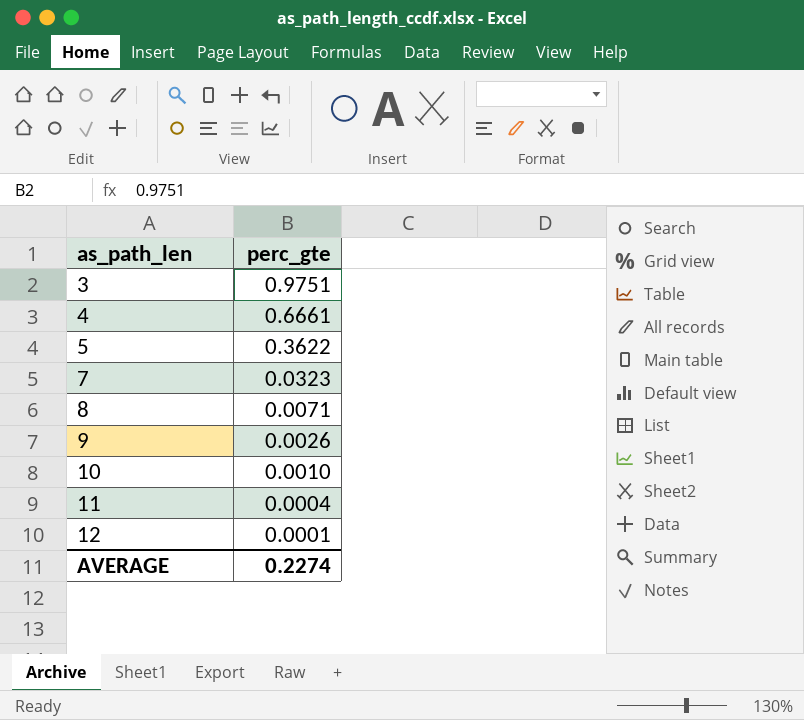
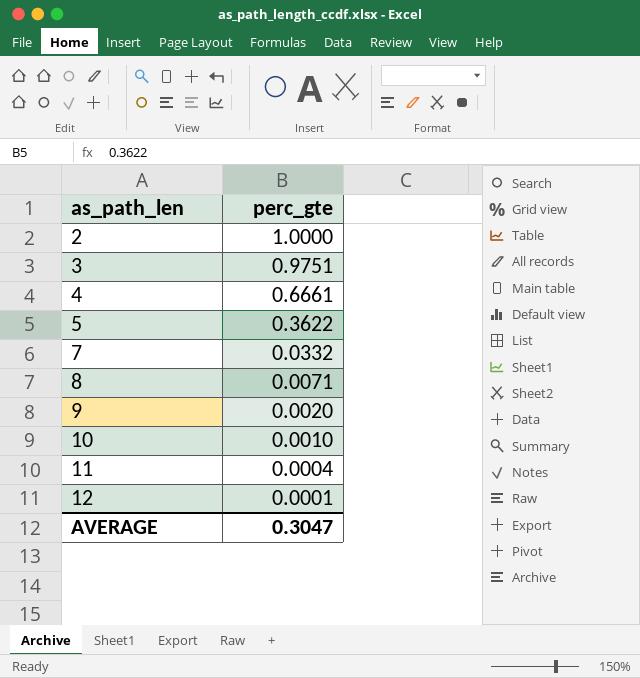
row 2: none -> 1.0000
7 | perc_gte: 0.0323 -> 0.0332
9 | perc_gte: 0.0026 -> 0.0020
AVERAGE | perc_gte: 0.2274 -> 0.3047

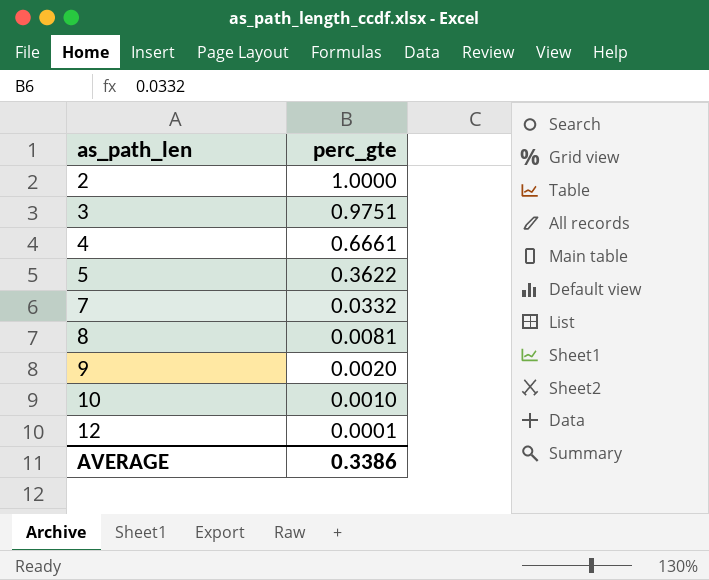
row 11: 0.0004 -> none
8 | perc_gte: 0.0071 -> 0.0081
AVERAGE | perc_gte: 0.3047 -> 0.3386

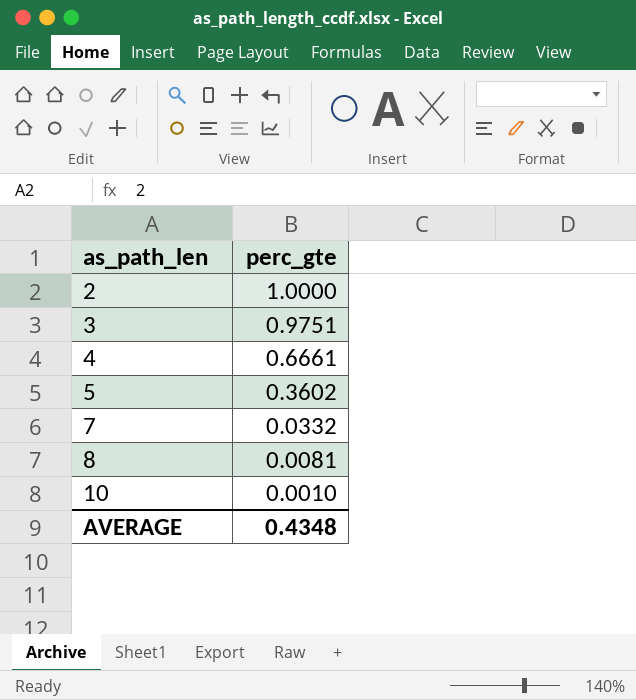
row 9: 0.0020 -> none
row 12: 0.0001 -> none
5 | perc_gte: 0.3622 -> 0.3602
AVERAGE | perc_gte: 0.3386 -> 0.4348

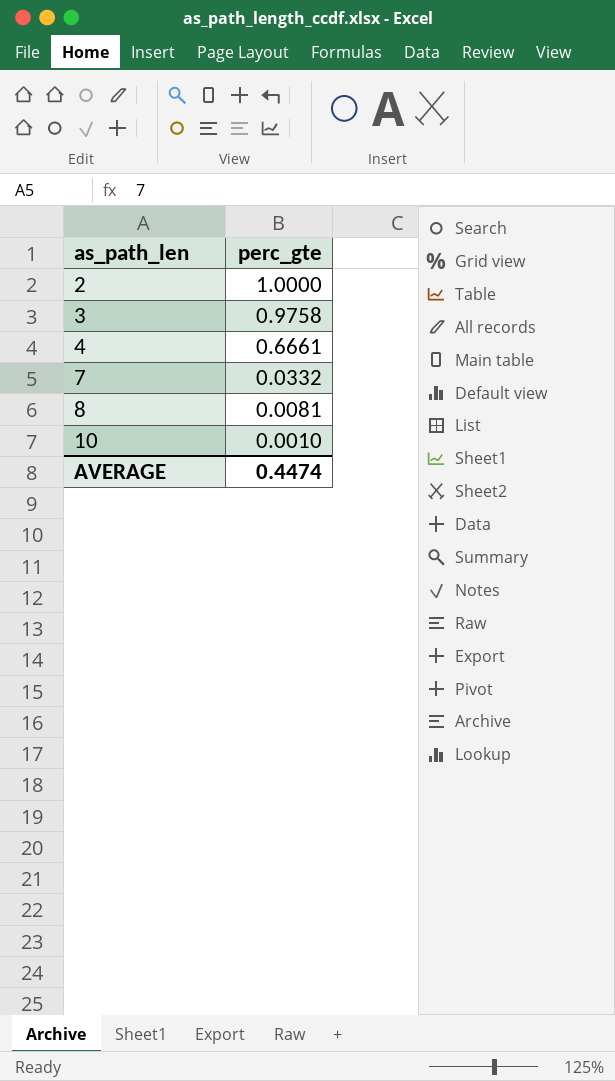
row 5: 0.3602 -> none
3 | perc_gte: 0.9751 -> 0.9758
AVERAGE | perc_gte: 0.4348 -> 0.4474

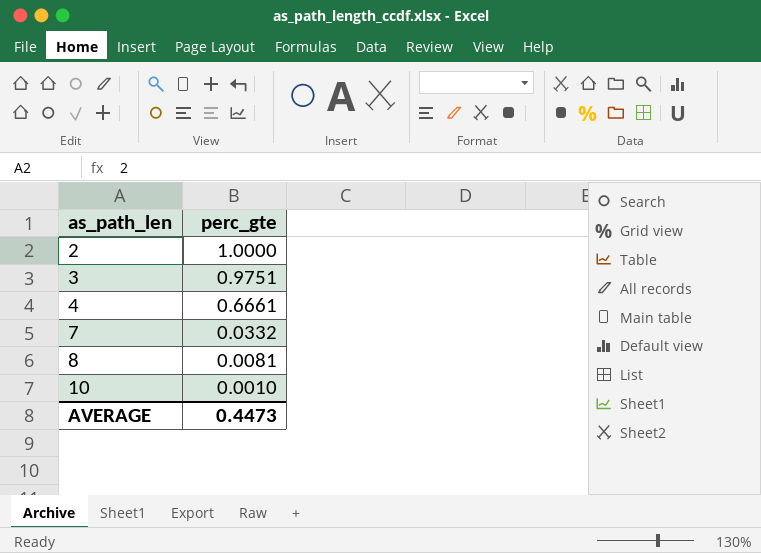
3 | perc_gte: 0.9758 -> 0.9751
AVERAGE | perc_gte: 0.4474 -> 0.4473

